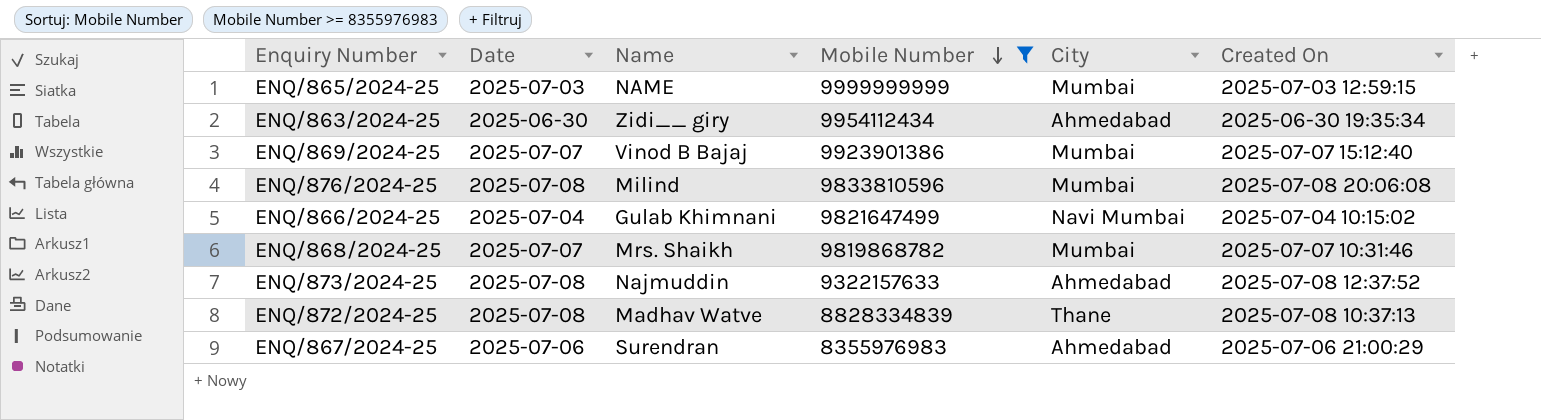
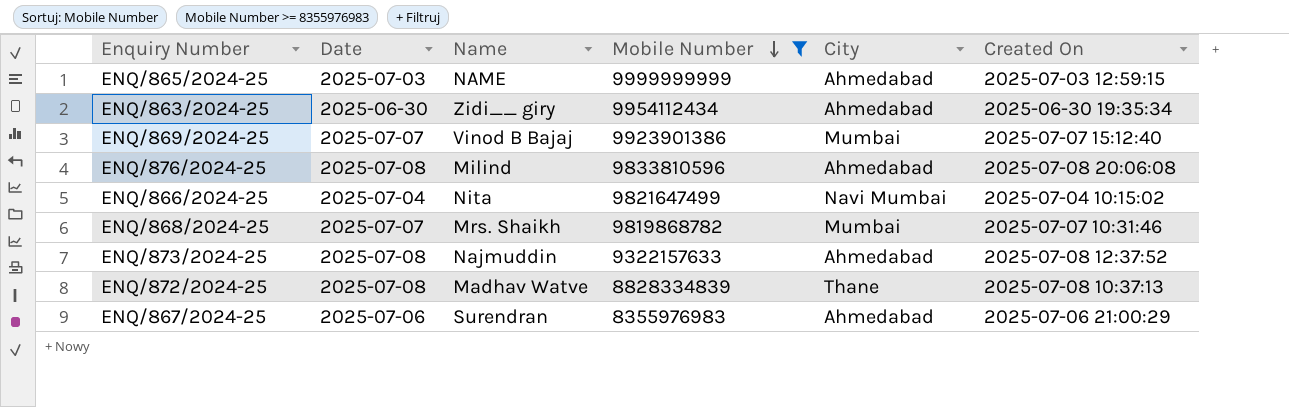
ENQ/865/2024-25 | City: Mumbai -> Ahmedabad
ENQ/876/2024-25 | City: Mumbai -> Ahmedabad
ENQ/866/2024-25 | Name: Gulab Khimnani -> Nita

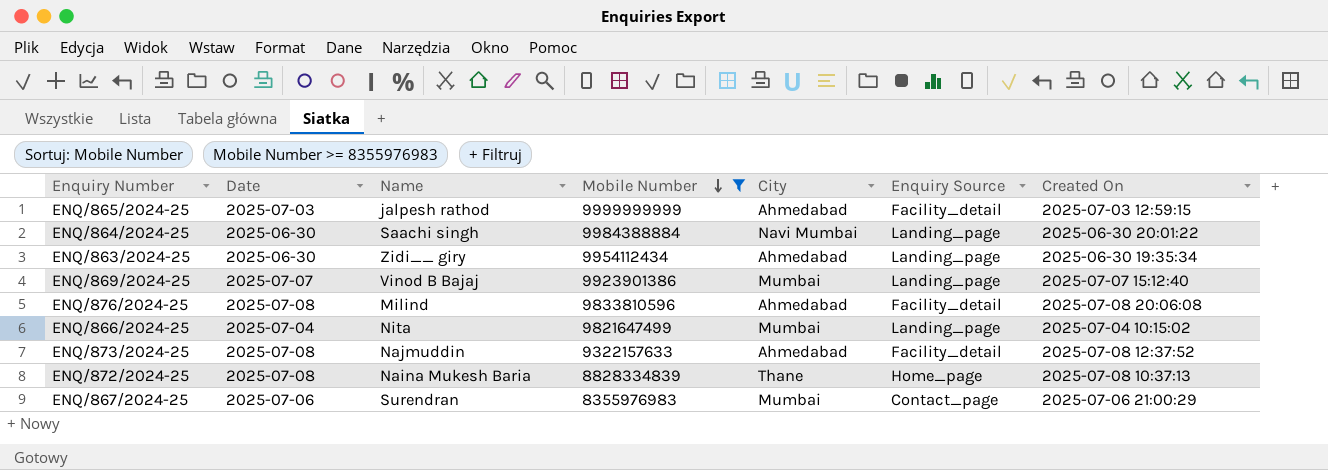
column Enquiry Source | position: none -> 6
row ENQ/868/2024-25: 2025-07-07 | Mrs. Shaikh | 9819868782 | Mumbai | 2025-07-07 10:31:46 -> none
ENQ/865/2024-25 | Name: NAME -> jalpesh rathod
row ENQ/864/2024-25: none -> 2025-06-30 | Saachi singh | 9984388884 | Navi Mumbai | Landing_page | 2025-06-30 20:01:22
ENQ/866/2024-25 | City: Navi Mumbai -> Mumbai
ENQ/872/2024-25 | Name: Madhav Watve -> Naina Mukesh Baria
ENQ/867/2024-25 | City: Ahmedabad -> Mumbai

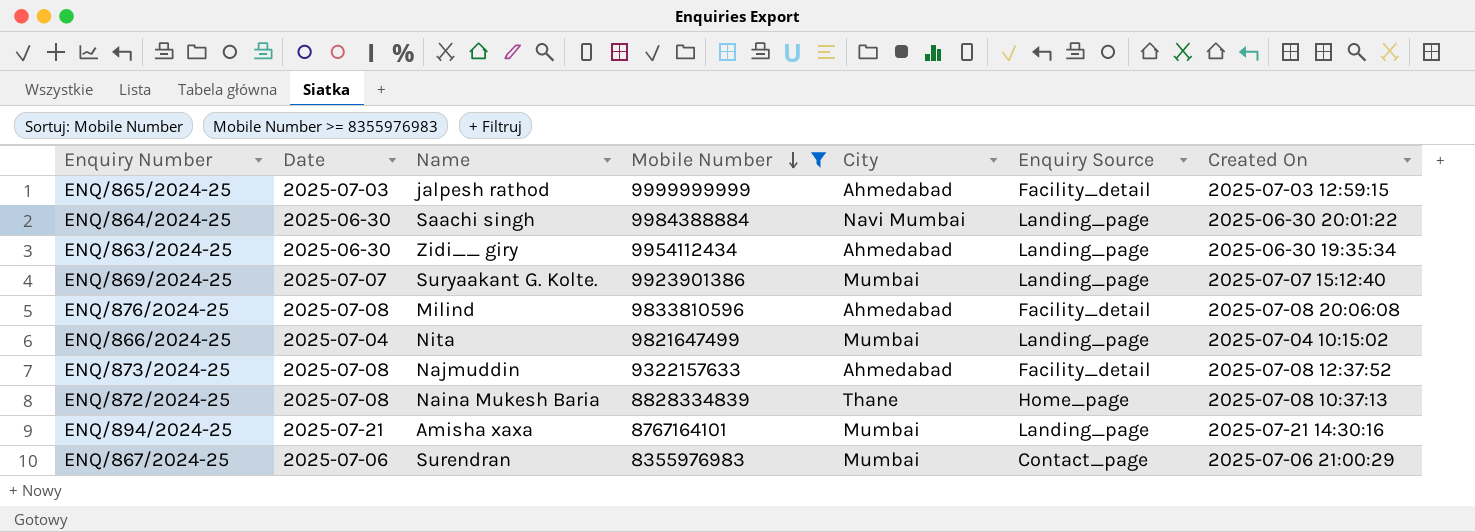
ENQ/869/2024-25 | Name: Vinod B Bajaj -> Suryaakant G. Kolte.
row ENQ/894/2024-25: none -> 2025-07-21 | Amisha xaxa | 8767164101 | Mumbai | Landing_page | 2025-07-21 14:30:16

